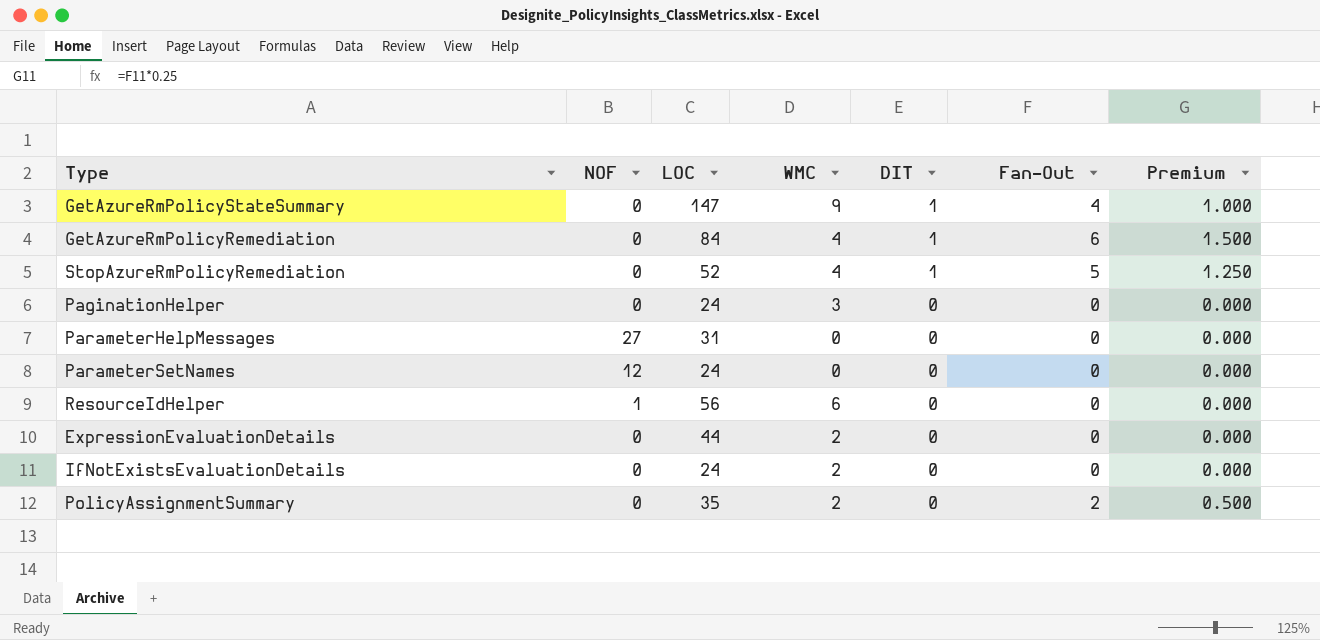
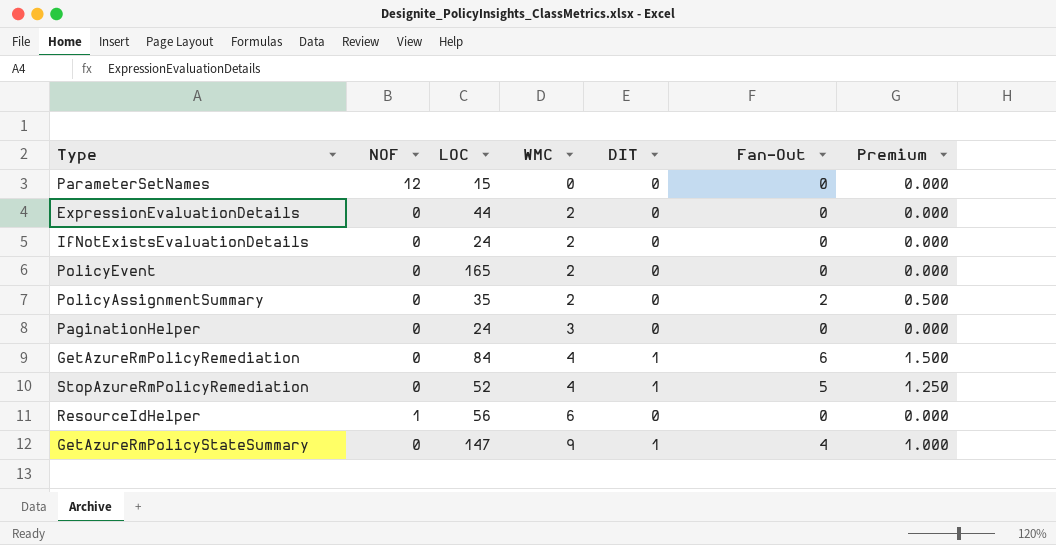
row order: DIT descending -> WMC ascending
row ParameterHelpMessages: 27 | 31 | 0 | 0 | 0 | 0.000 -> none
ParameterSetNames | LOC: 24 -> 15
row PolicyEvent: none -> 0 | 165 | 2 | 0 | 0 | 0.000

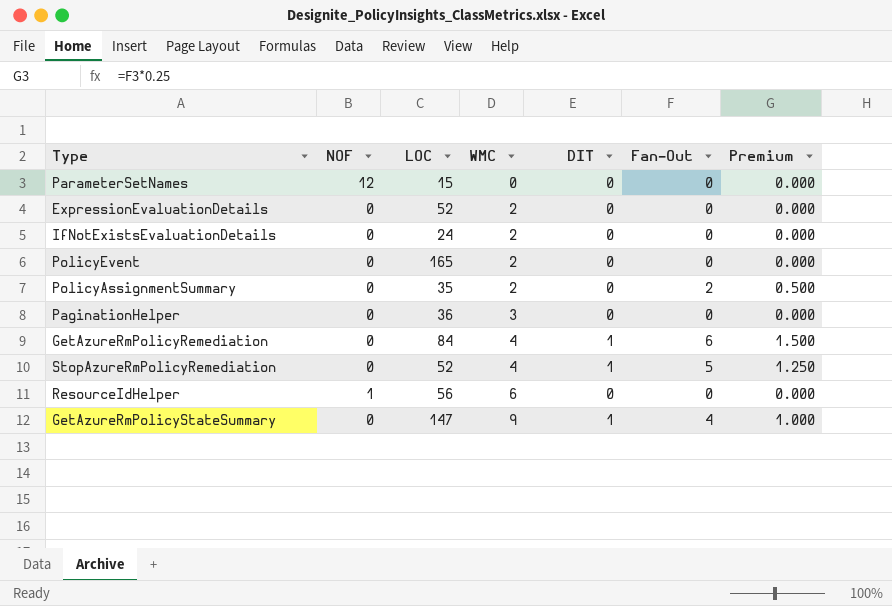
ExpressionEvaluationDetails | LOC: 44 -> 52
PaginationHelper | LOC: 24 -> 36

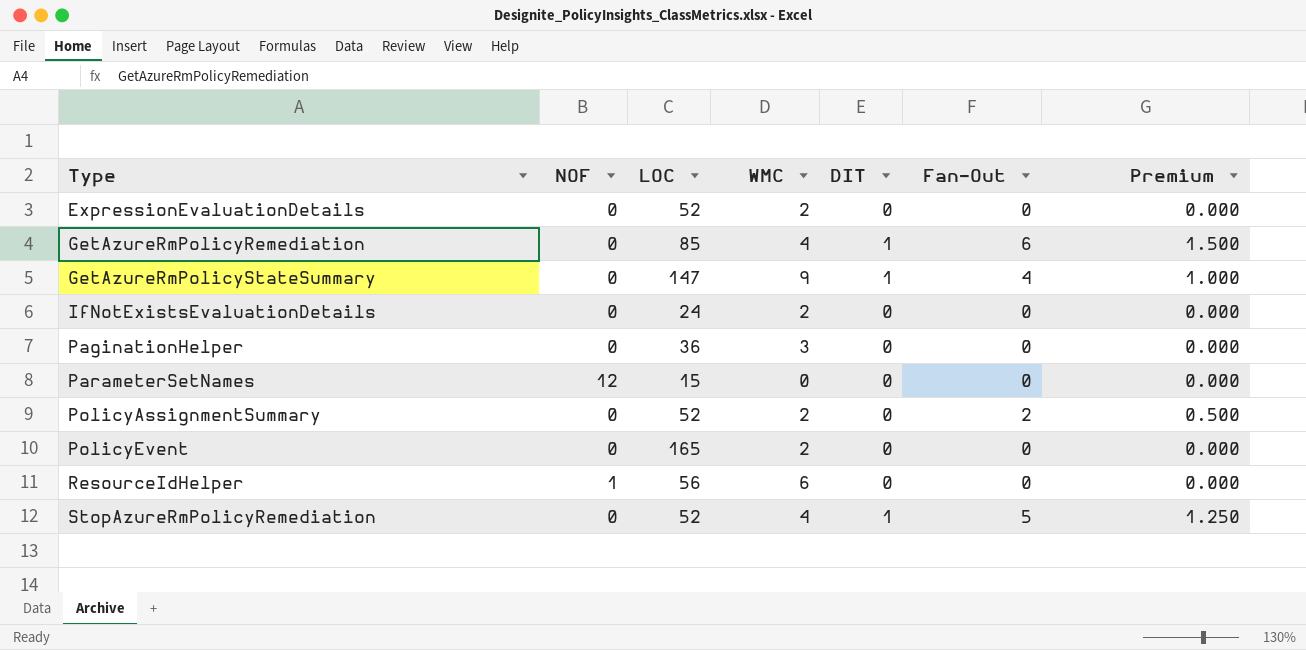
row order: WMC ascending -> Type ascending
GetAzureRmPolicyRemediation | LOC: 84 -> 85
PolicyAssignmentSummary | LOC: 35 -> 52

